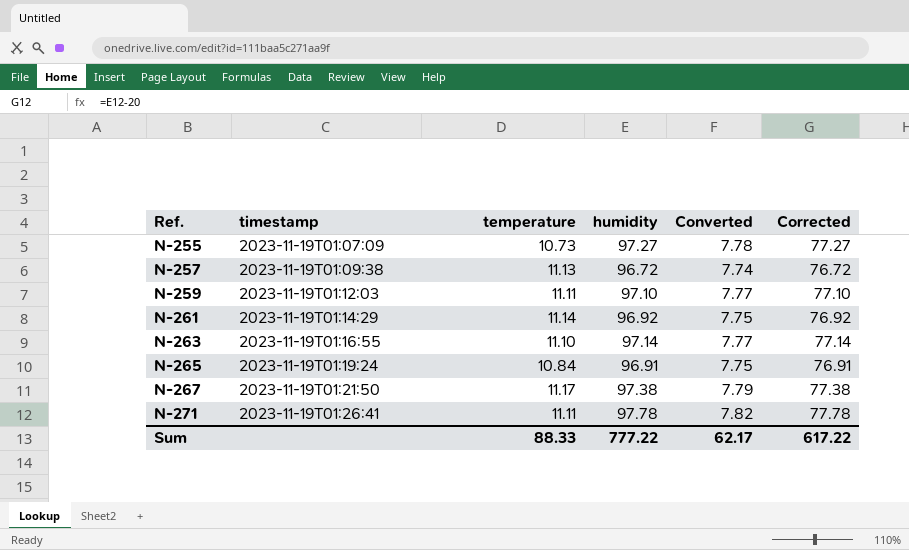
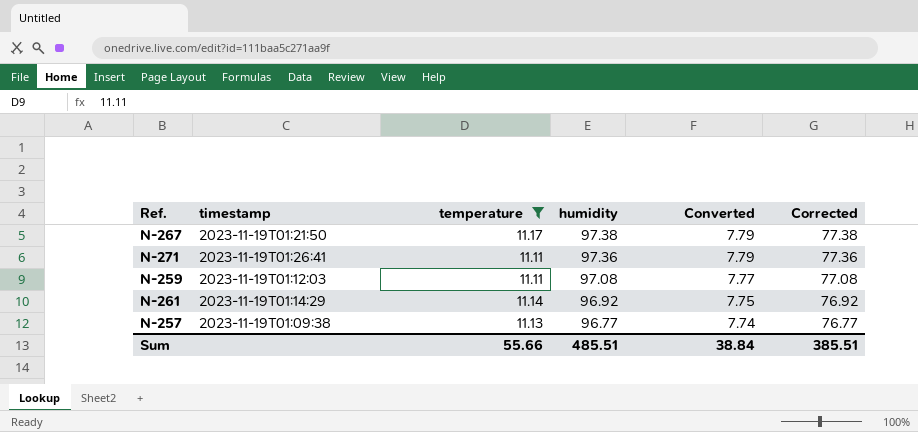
filter: none -> temperature >= 11.11
row order: Ref. ascending -> humidity descending
N-271 | humidity: 97.78 -> 97.36
N-271 | Converted: 7.82 -> 7.79
N-271 | Corrected: 77.78 -> 77.36
N-259 | humidity: 97.10 -> 97.08
N-259 | Corrected: 77.10 -> 77.08
N-257 | humidity: 96.72 -> 96.77
N-257 | Corrected: 76.72 -> 76.77
Sum | temperature: 88.33 -> 55.66
Sum | humidity: 777.22 -> 485.51
Sum | Converted: 62.17 -> 38.84
Sum | Corrected: 617.22 -> 385.51

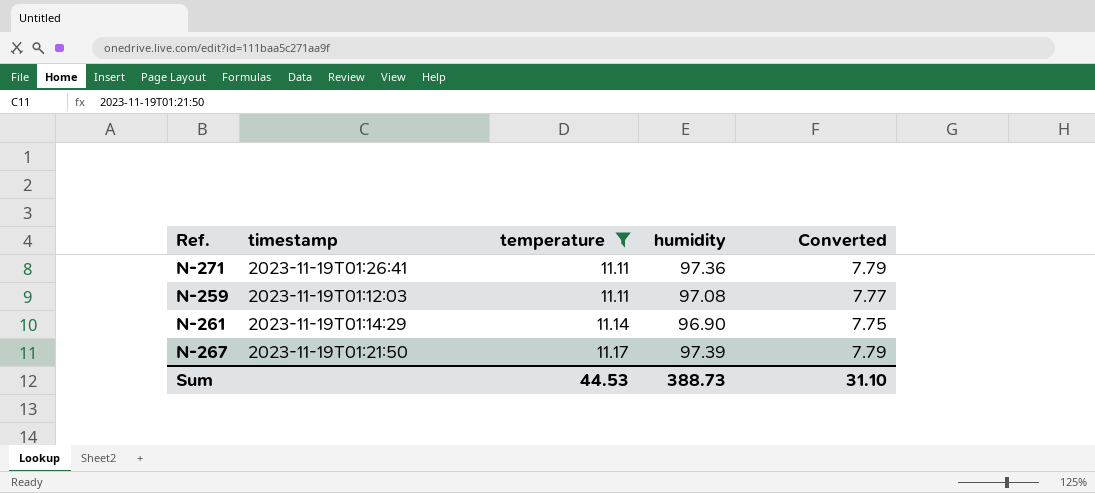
row order: humidity descending -> temperature ascending
column Corrected | formula: [humidity] - 20 -> none
row N-257: 2023-11-19T01:09:38 | 11.13 | 96.77 | 7.74 | 76.77 -> none
N-261 | humidity: 96.92 -> 96.90
N-267 | humidity: 97.38 -> 97.39
Sum | temperature: 55.66 -> 44.53
Sum | humidity: 485.51 -> 388.73
Sum | Converted: 38.84 -> 31.10

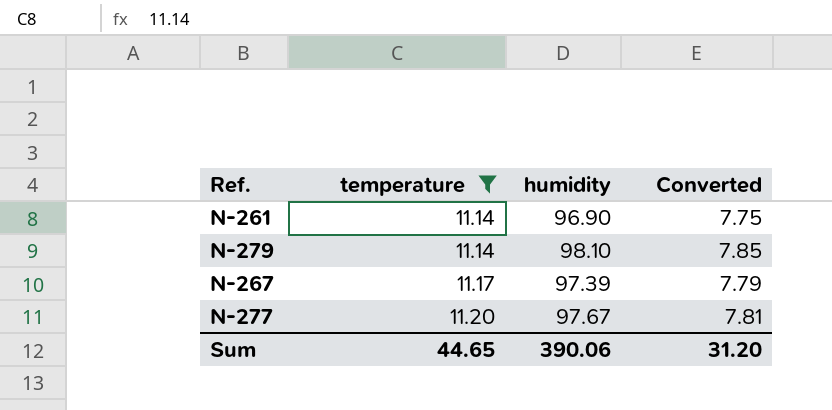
column timestamp | position: 2 -> none
row N-271: 2023-11-19T01:26:41 | 11.11 | 97.36 | 7.79 -> none
row N-259: 2023-11-19T01:12:03 | 11.11 | 97.08 | 7.77 -> none
row N-279: none -> 11.14 | 98.10 | 7.85
row N-277: none -> 11.20 | 97.67 | 7.81
Sum | temperature: 44.53 -> 44.65
Sum | humidity: 388.73 -> 390.06
Sum | Converted: 31.10 -> 31.20

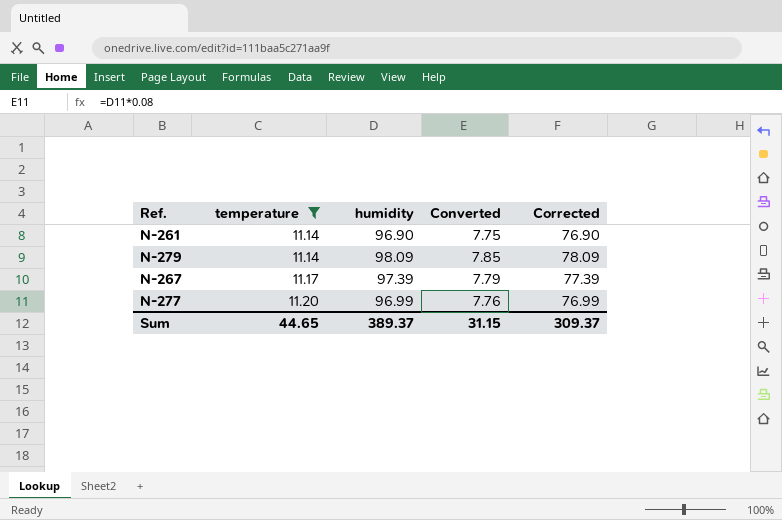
column Corrected | formula: none -> [humidity] - 20
N-279 | humidity: 98.10 -> 98.09
N-277 | humidity: 97.67 -> 96.99
N-277 | Converted: 7.81 -> 7.76
Sum | humidity: 390.06 -> 389.37
Sum | Converted: 31.20 -> 31.15

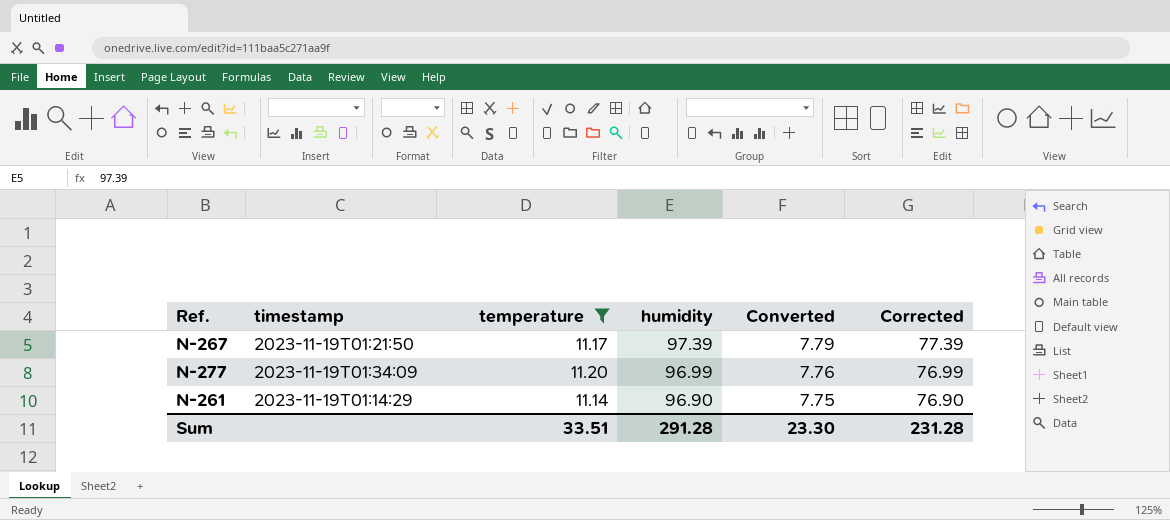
row order: temperature ascending -> humidity descending
column timestamp | position: none -> 2
row N-279: 11.14 | 98.09 | 7.85 | 78.09 -> none
Sum | temperature: 44.65 -> 33.51
Sum | humidity: 389.37 -> 291.28
Sum | Converted: 31.15 -> 23.30
Sum | Corrected: 309.37 -> 231.28

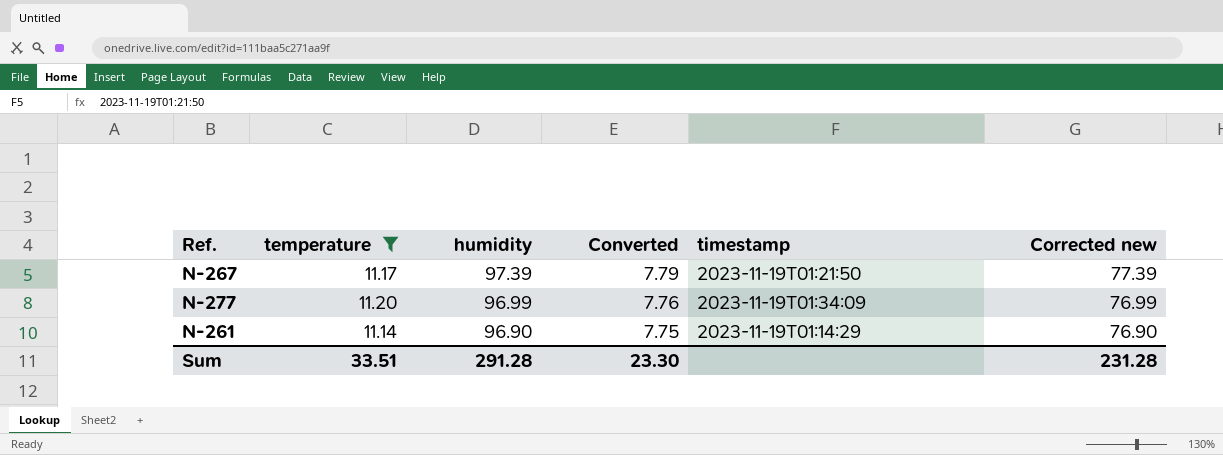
column timestamp | position: 2 -> 5
column name: Corrected -> Corrected new

